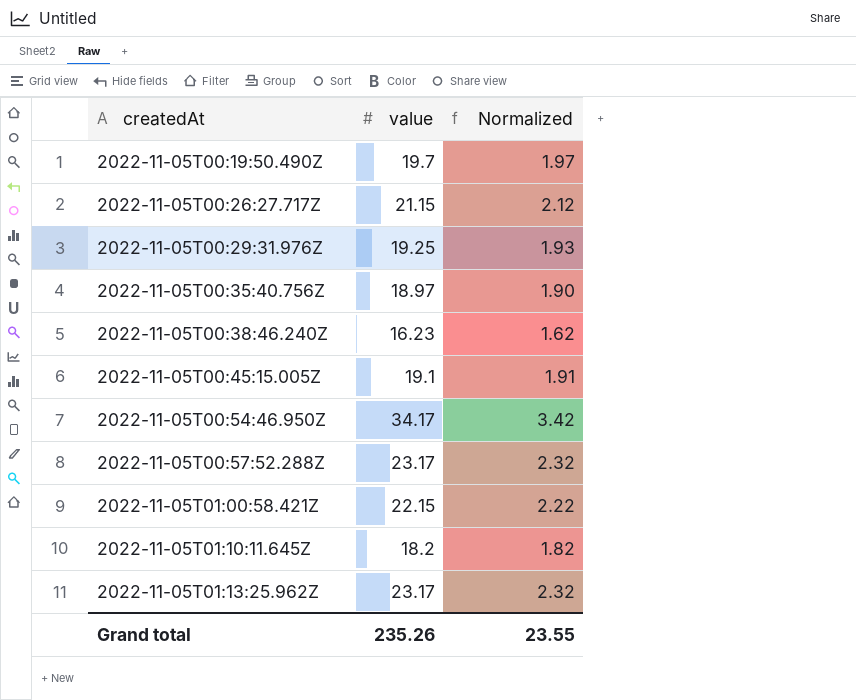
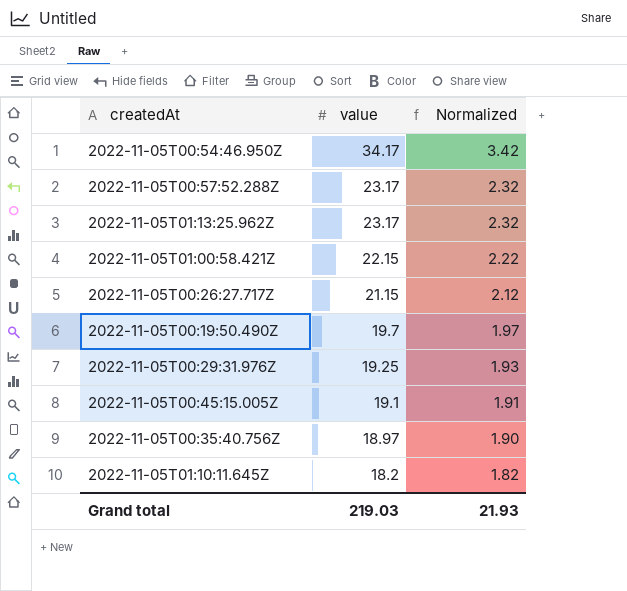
row order: createdAt ascending -> value descending
row 2022-11-05T00:38:46.240Z: 16.23 | 1.62 -> none
Grand total | value: 235.26 -> 219.03
Grand total | Normalized: 23.55 -> 21.93

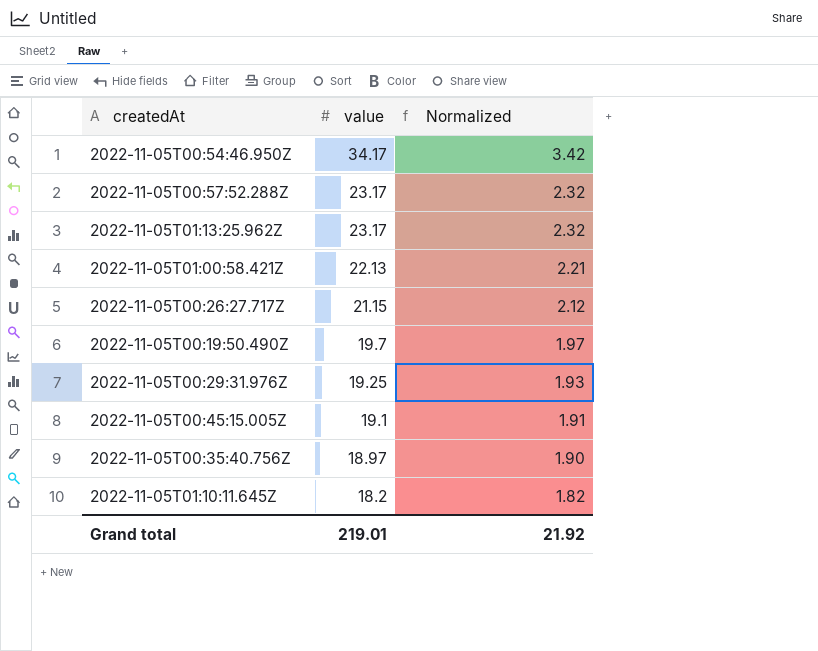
2022-11-05T01:00:58.421Z | value: 22.15 -> 22.13
2022-11-05T01:00:58.421Z | Normalized: 2.22 -> 2.21
Grand total | value: 219.03 -> 219.01
Grand total | Normalized: 21.93 -> 21.92

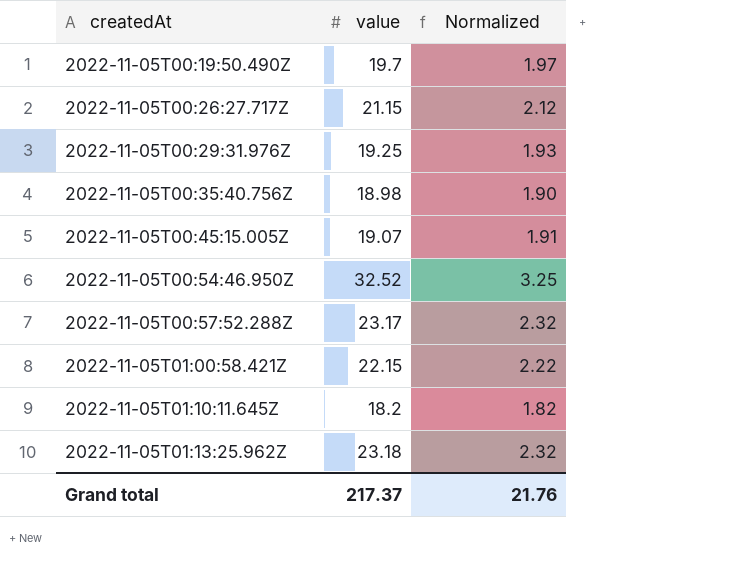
row order: value descending -> createdAt ascending
2022-11-05T00:35:40.756Z | value: 18.97 -> 18.98
2022-11-05T00:45:15.005Z | value: 19.1 -> 19.07
2022-11-05T00:54:46.950Z | value: 34.17 -> 32.52
2022-11-05T00:54:46.950Z | Normalized: 3.42 -> 3.25
2022-11-05T01:00:58.421Z | value: 22.13 -> 22.15
2022-11-05T01:00:58.421Z | Normalized: 2.21 -> 2.22
2022-11-05T01:13:25.962Z | value: 23.17 -> 23.18
Grand total | value: 219.01 -> 217.37
Grand total | Normalized: 21.92 -> 21.76

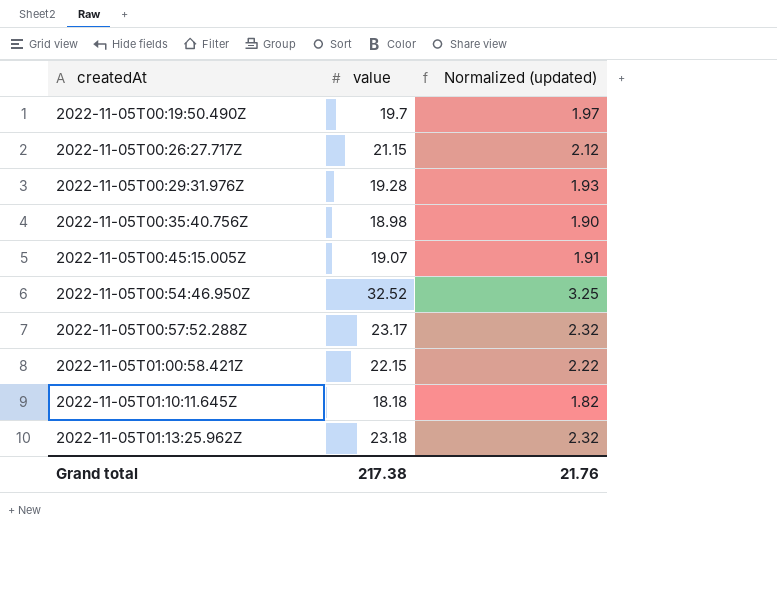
column name: Normalized -> Normalized (updated)
2022-11-05T00:29:31.976Z | value: 19.25 -> 19.28
2022-11-05T01:10:11.645Z | value: 18.2 -> 18.18
Grand total | value: 217.37 -> 217.38

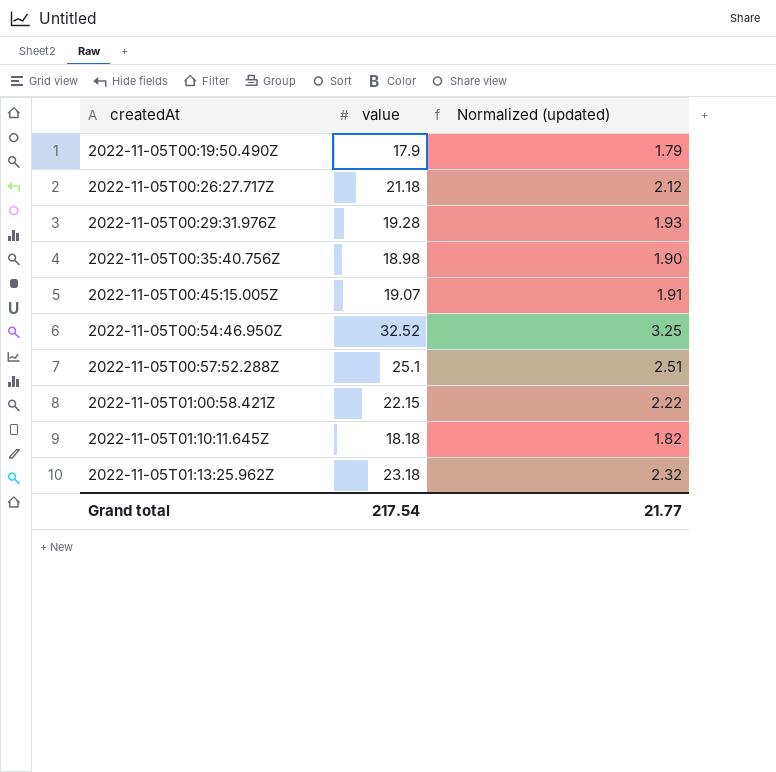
2022-11-05T00:19:50.490Z | value: 19.7 -> 17.9
2022-11-05T00:19:50.490Z | Normalized (updated): 1.97 -> 1.79
2022-11-05T00:26:27.717Z | value: 21.15 -> 21.18
2022-11-05T00:57:52.288Z | value: 23.17 -> 25.1
2022-11-05T00:57:52.288Z | Normalized (updated): 2.32 -> 2.51
Grand total | value: 217.38 -> 217.54
Grand total | Normalized (updated): 21.76 -> 21.77

